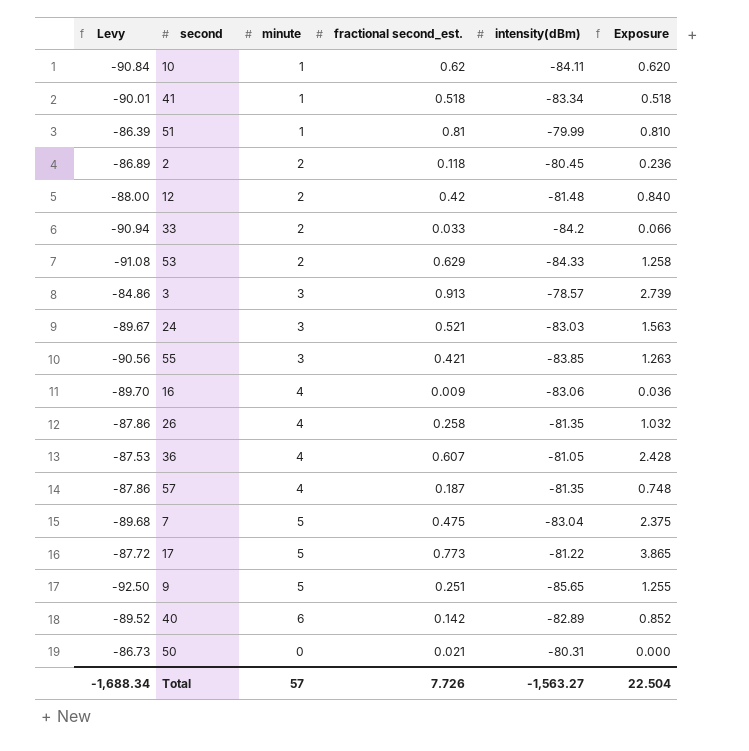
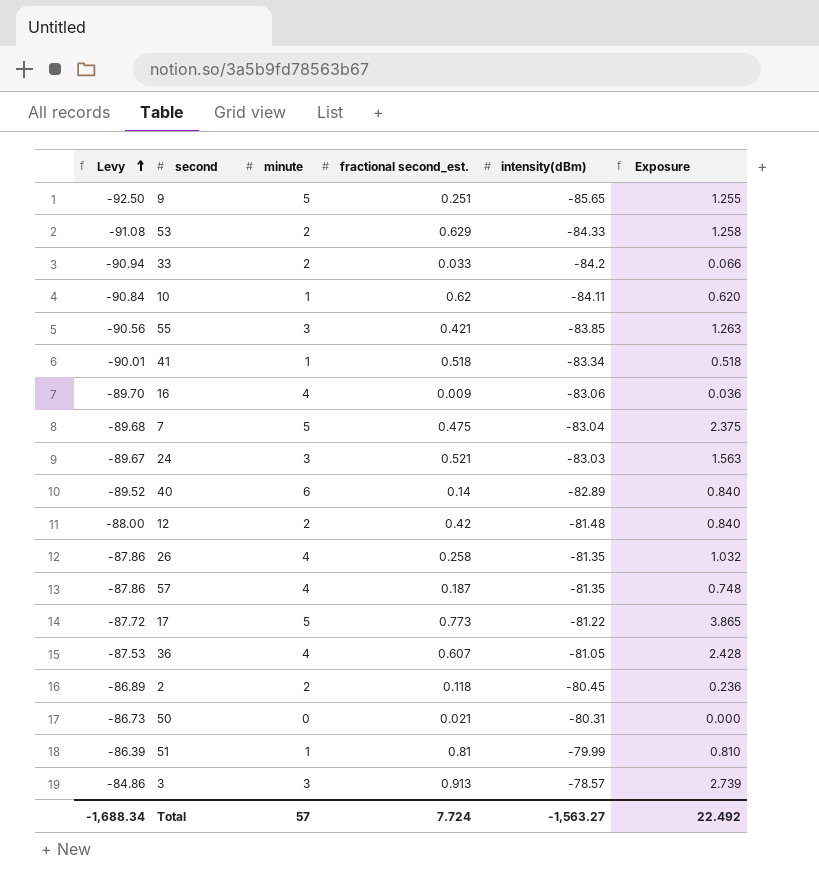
row order: none -> Levy ascending
40 | fractional second_est.: 0.142 -> 0.14
40 | Exposure: 0.852 -> 0.840
Total | fractional second_est.: 7.726 -> 7.724
Total | Exposure: 22.504 -> 22.492

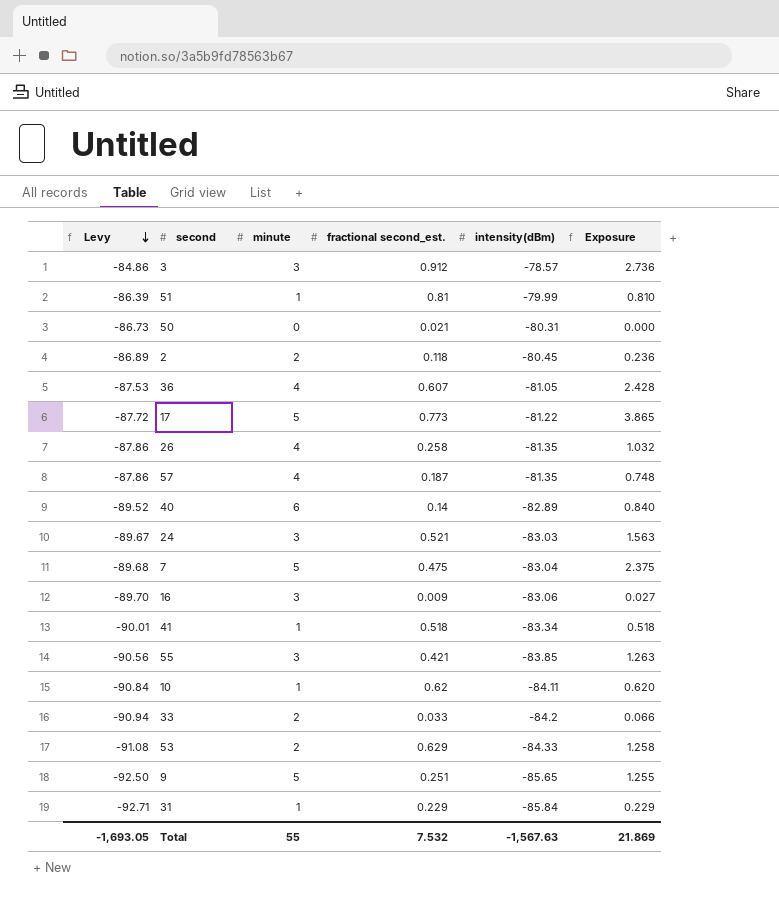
row order: Levy ascending -> Levy descending
row 12: -88.00 | 2 | 0.42 | -81.48 | 0.840 -> none
3 | fractional second_est.: 0.913 -> 0.912
3 | Exposure: 2.739 -> 2.736
16 | minute: 4 -> 3
16 | Exposure: 0.036 -> 0.027
row 31: none -> -92.71 | 1 | 0.229 | -85.84 | 0.229
Total | Levy: -1,688.34 -> -1,693.05
Total | minute: 57 -> 55
Total | fractional second_est.: 7.724 -> 7.532
Total | intensity(dBm): -1,563.27 -> -1,567.63
Total | Exposure: 22.492 -> 21.869

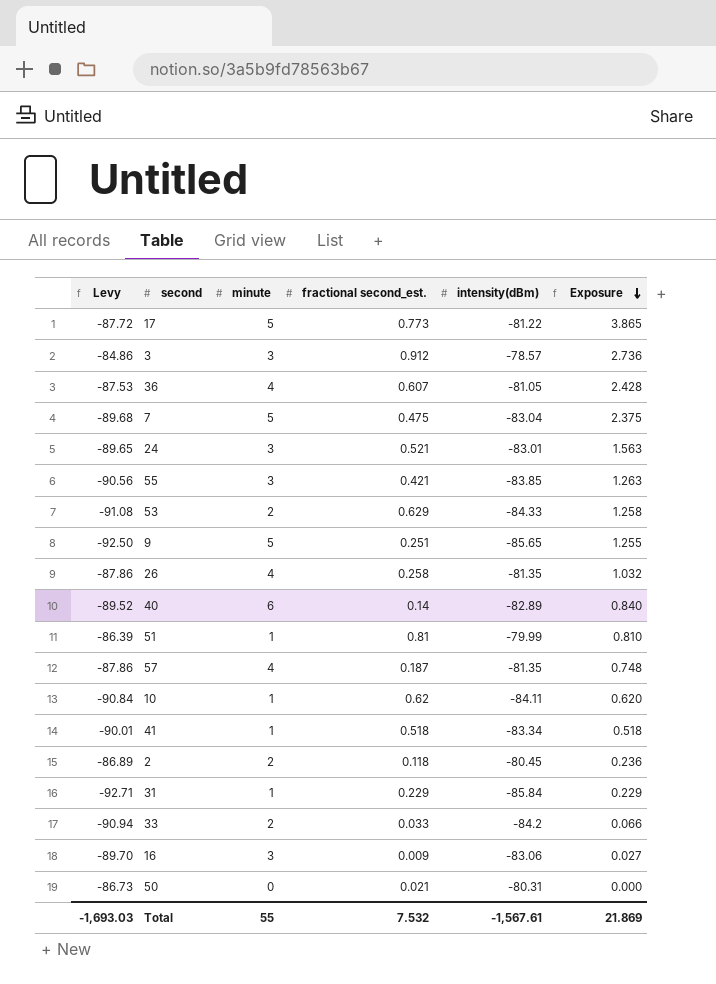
row order: Levy descending -> Exposure descending
24 | Levy: -89.67 -> -89.65
24 | intensity(dBm): -83.03 -> -83.01
Total | Levy: -1,693.05 -> -1,693.03
Total | intensity(dBm): -1,567.63 -> -1,567.61

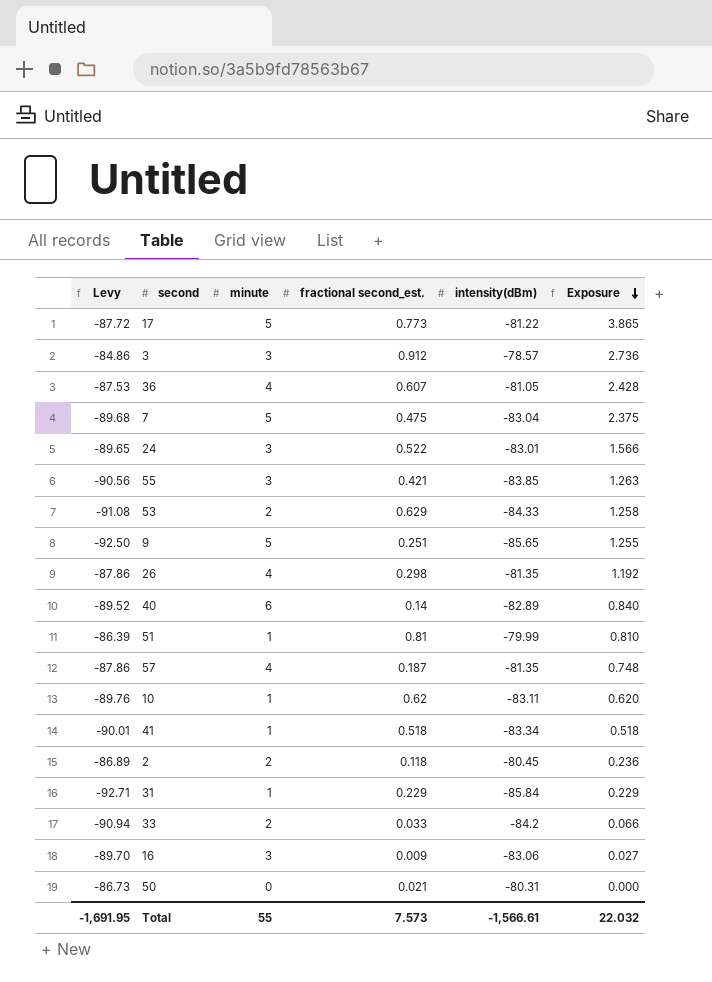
24 | fractional second_est.: 0.521 -> 0.522
24 | Exposure: 1.563 -> 1.566
26 | fractional second_est.: 0.258 -> 0.298
26 | Exposure: 1.032 -> 1.192
10 | Levy: -90.84 -> -89.76
10 | intensity(dBm): -84.11 -> -83.11
Total | Levy: -1,693.03 -> -1,691.95
Total | fractional second_est.: 7.532 -> 7.573
Total | intensity(dBm): -1,567.61 -> -1,566.61
Total | Exposure: 21.869 -> 22.032

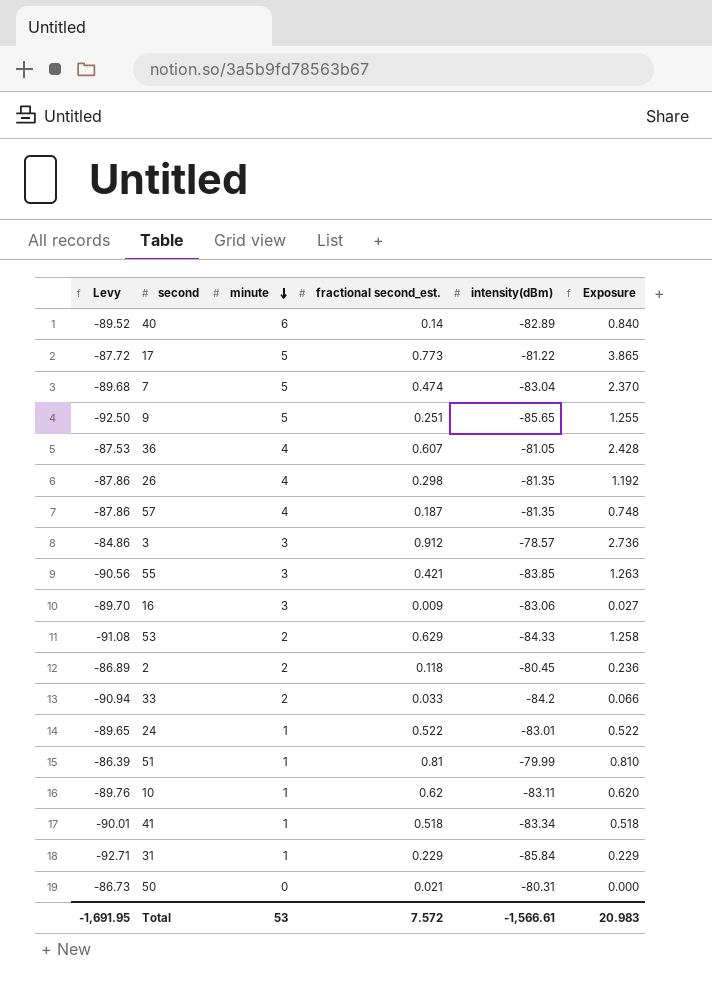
row order: Exposure descending -> minute descending
7 | fractional second_est.: 0.475 -> 0.474
7 | Exposure: 2.375 -> 2.370
24 | minute: 3 -> 1
24 | Exposure: 1.566 -> 0.522
Total | minute: 55 -> 53
Total | fractional second_est.: 7.573 -> 7.572
Total | Exposure: 22.032 -> 20.983

